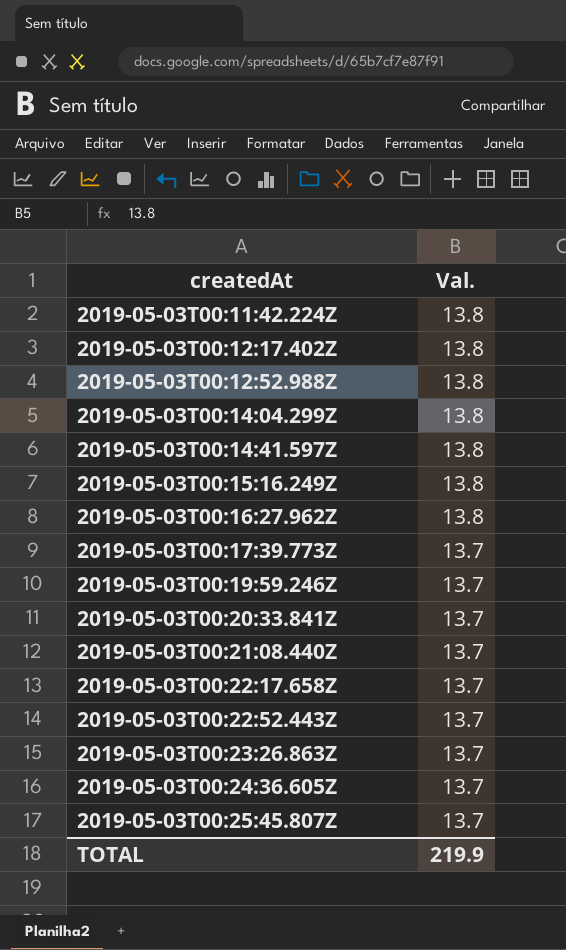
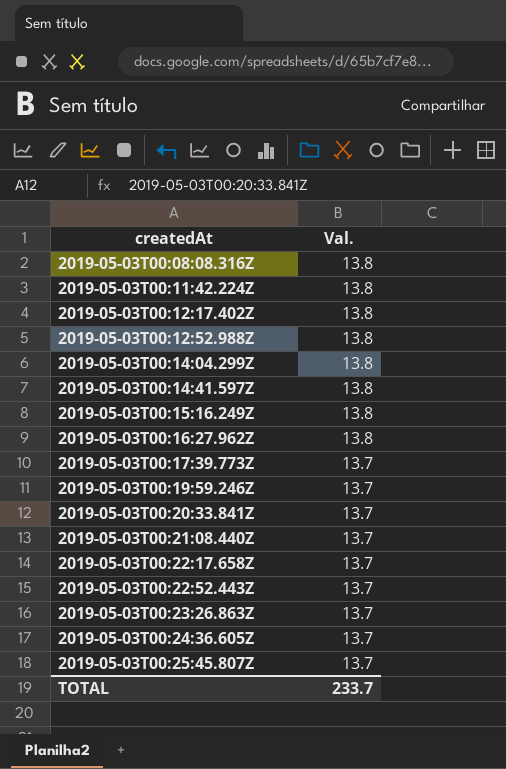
row 2019-05-03T00:08:08.316Z: none -> 13.8
TOTAL | Val.: 219.9 -> 233.7

